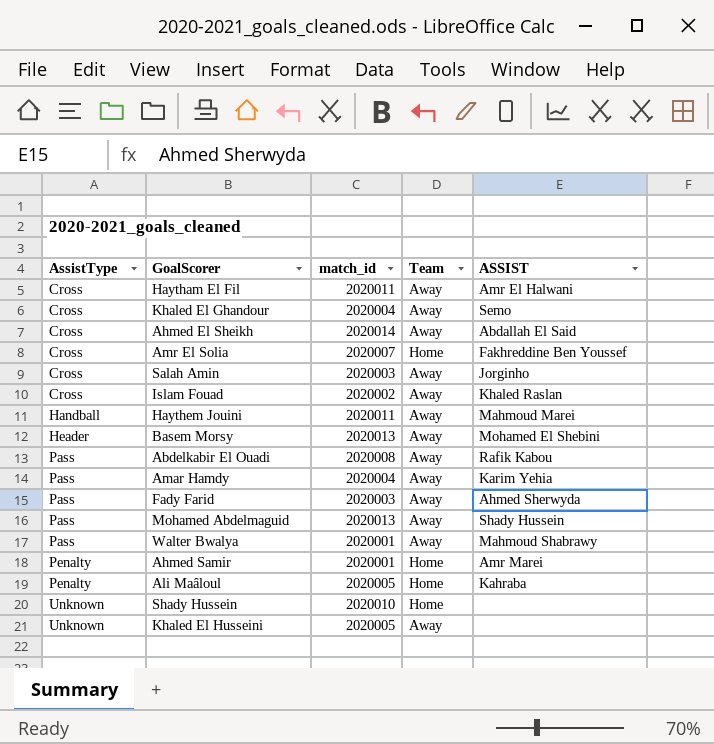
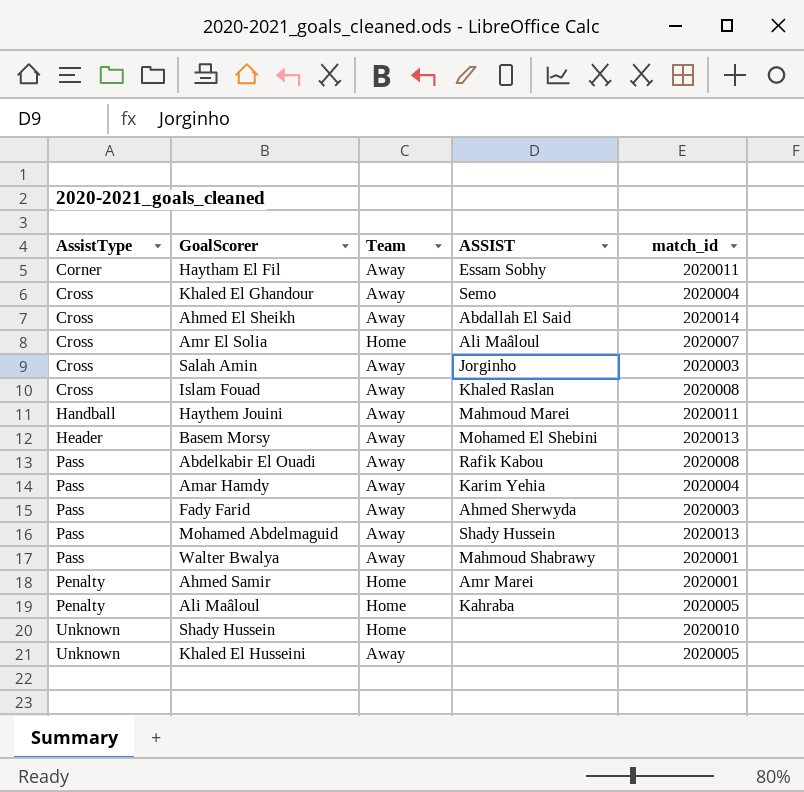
column match_id | position: 3 -> 5
Haytham El Fil | AssistType: Cross -> Corner
Haytham El Fil | ASSIST: Amr El Halwani -> Essam Sobhy
Amr El Solia | ASSIST: Fakhreddine Ben Youssef -> Ali Maâloul
Islam Fouad | match_id: 2020002 -> 2020008

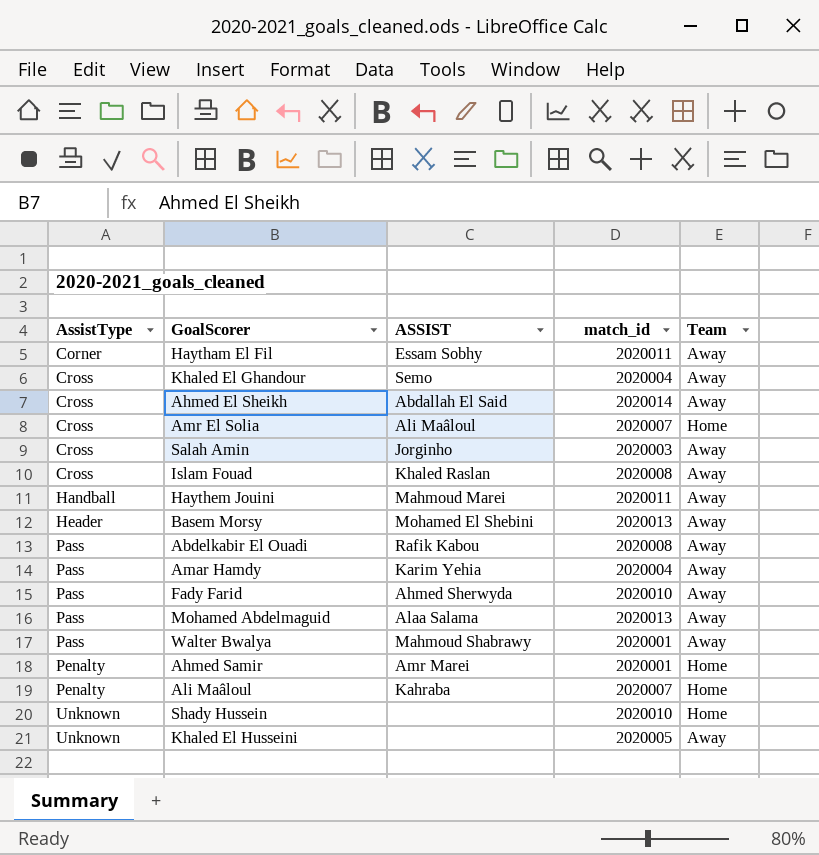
column Team | position: 3 -> 5
Fady Farid | match_id: 2020003 -> 2020010
Mohamed Abdelmaguid | ASSIST: Shady Hussein -> Alaa Salama
Ali Maâloul | match_id: 2020005 -> 2020007

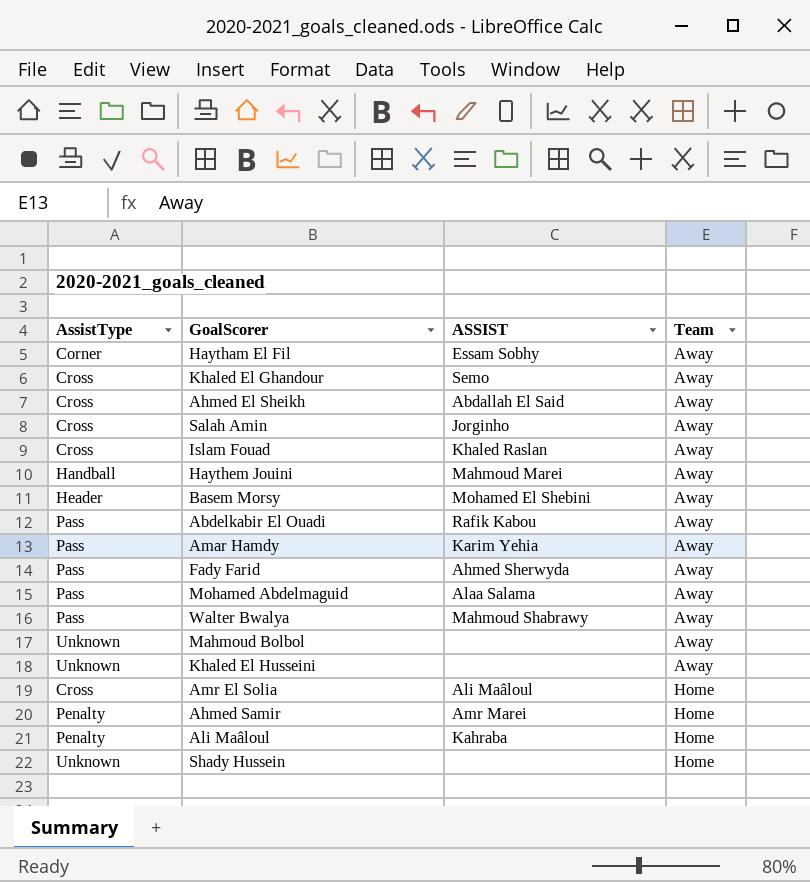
row order: AssistType ascending -> Team ascending
column match_id | position: 4 -> none
row Mahmoud Bolbol: none -> Unknown | none | Away

